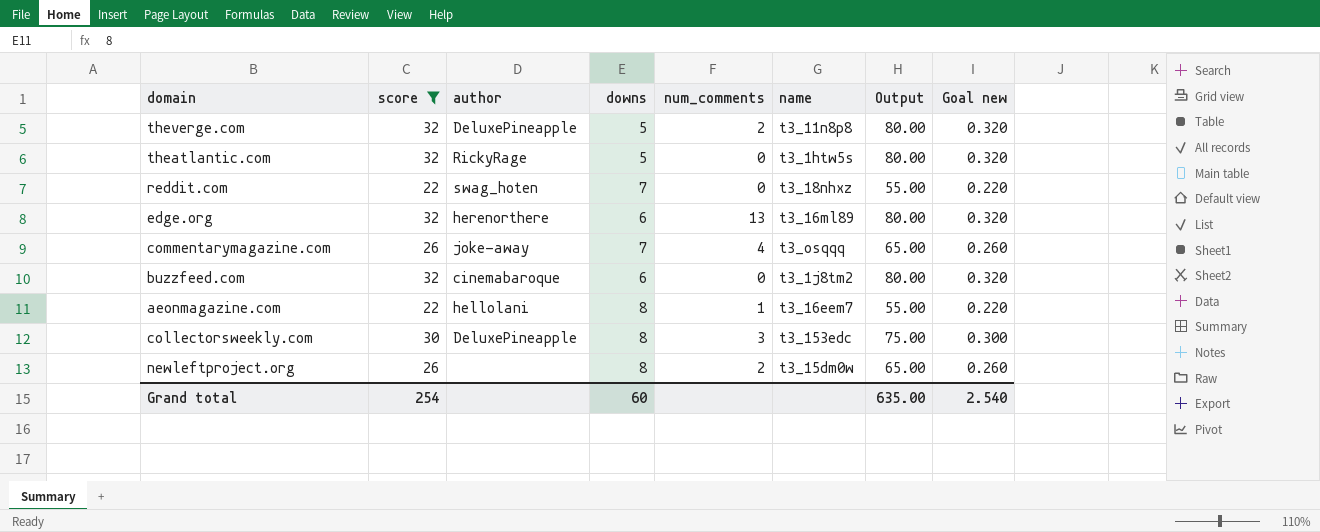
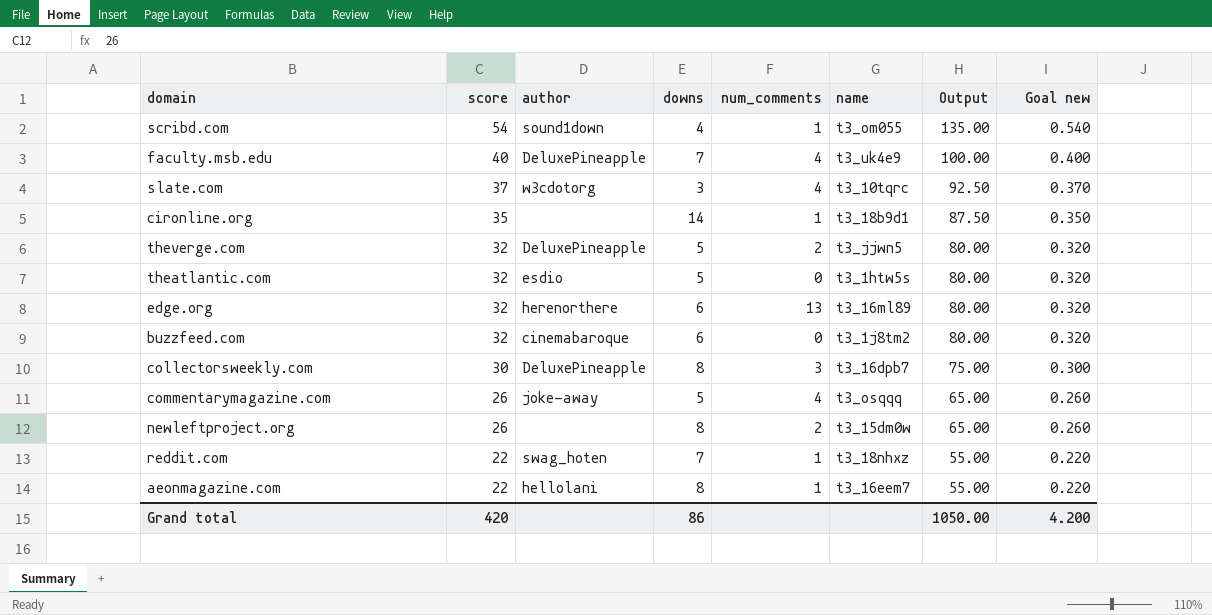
filter: score <= 32 -> none
row order: none -> score descending
theverge.com | name: t3_11n8p8 -> t3_jjwn5
theatlantic.com | author: RickyRage -> esdio
collectorsweekly.com | name: t3_153edc -> t3_16dpb7
commentarymagazine.com | downs: 7 -> 5
reddit.com | num_comments: 0 -> 1
Grand total | score: 254 -> 420
Grand total | downs: 60 -> 86
Grand total | Output: 635.00 -> 1050.00
Grand total | Goal new: 2.540 -> 4.200

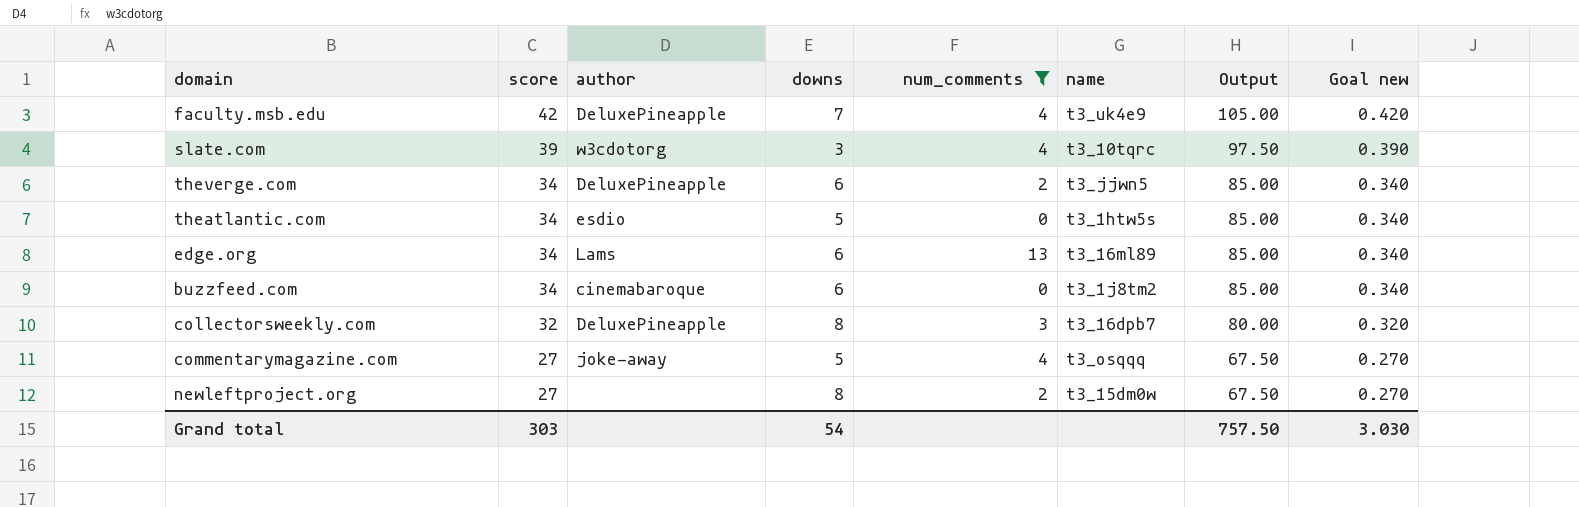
filter: none -> num_comments != 1
faculty.msb.edu | score: 40 -> 42
faculty.msb.edu | Output: 100.00 -> 105.00
faculty.msb.edu | Goal new: 0.400 -> 0.420
slate.com | score: 37 -> 39
slate.com | Output: 92.50 -> 97.50
slate.com | Goal new: 0.370 -> 0.390
theverge.com | score: 32 -> 34
theverge.com | downs: 5 -> 6
theverge.com | Output: 80.00 -> 85.00
theverge.com | Goal new: 0.320 -> 0.340
theatlantic.com | score: 32 -> 34
theatlantic.com | Output: 80.00 -> 85.00
theatlantic.com | Goal new: 0.320 -> 0.340
edge.org | score: 32 -> 34
edge.org | author: herenorthere -> Lams
edge.org | Output: 80.00 -> 85.00
edge.org | Goal new: 0.320 -> 0.340
buzzfeed.com | score: 32 -> 34
buzzfeed.com | Output: 80.00 -> 85.00
buzzfeed.com | Goal new: 0.320 -> 0.340
collectorsweekly.com | score: 30 -> 32
collectorsweekly.com | Output: 75.00 -> 80.00
collectorsweekly.com | Goal new: 0.300 -> 0.320
commentarymagazine.com | score: 26 -> 27
commentarymagazine.com | Output: 65.00 -> 67.50
commentarymagazine.com | Goal new: 0.260 -> 0.270
newleftproject.org | score: 26 -> 27
newleftproject.org | Output: 65.00 -> 67.50
newleftproject.org | Goal new: 0.260 -> 0.270
Grand total | score: 420 -> 303
Grand total | downs: 86 -> 54
Grand total | Output: 1050.00 -> 757.50
Grand total | Goal new: 4.200 -> 3.030

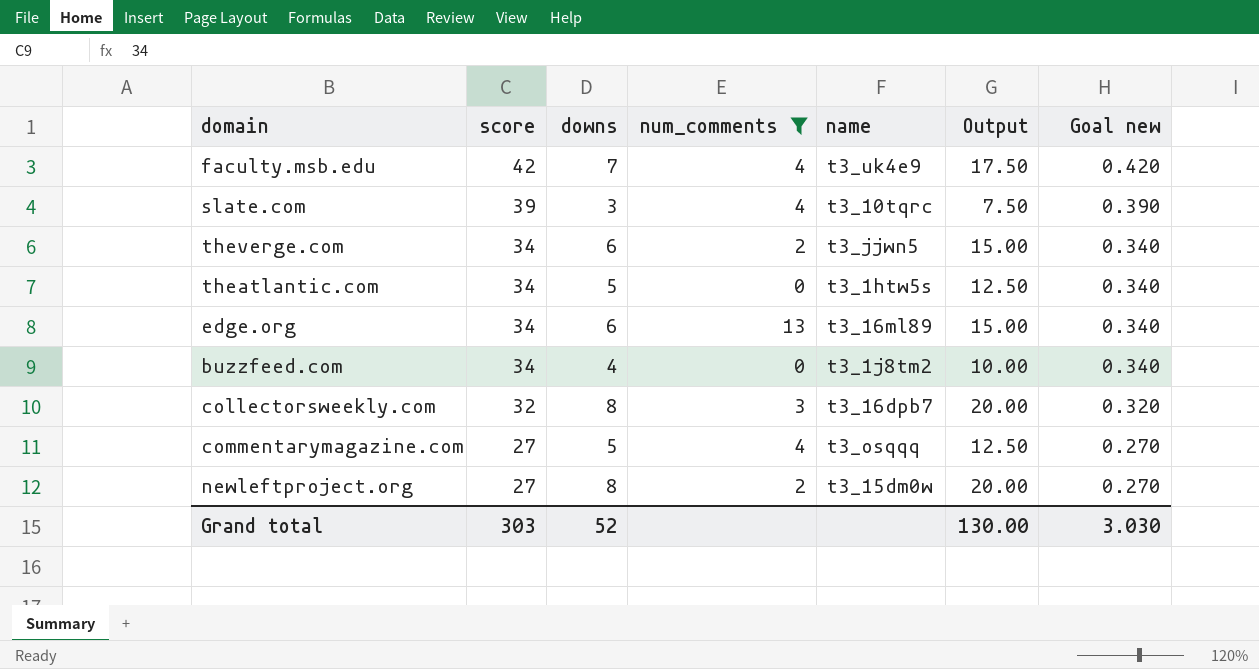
column author | position: 3 -> none
column Output | formula: [score] * 2.5 -> [downs] * 2.5
buzzfeed.com | downs: 6 -> 4
Grand total | downs: 54 -> 52
Grand total | Output: 757.50 -> 130.00

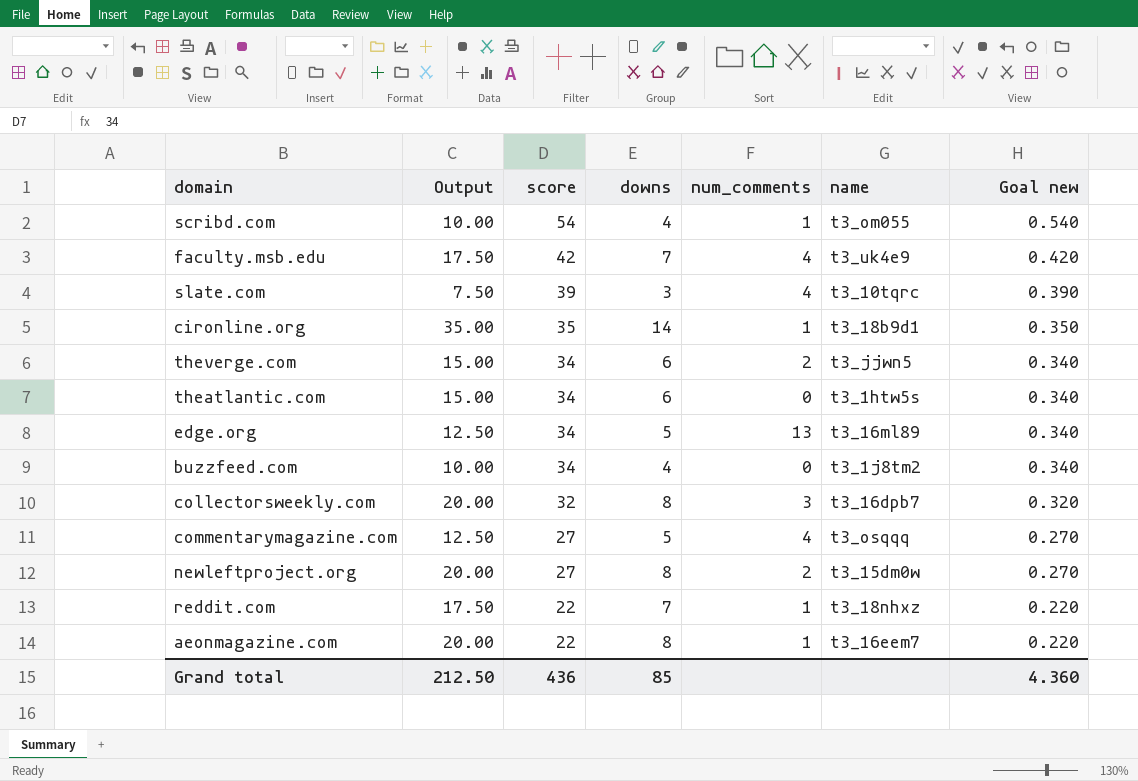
filter: num_comments != 1 -> none
column Output | position: 6 -> 2
theatlantic.com | Output: 12.50 -> 15.00
theatlantic.com | downs: 5 -> 6
edge.org | Output: 15.00 -> 12.50
edge.org | downs: 6 -> 5
Grand total | Output: 130.00 -> 212.50
Grand total | score: 303 -> 436
Grand total | downs: 52 -> 85
Grand total | Goal new: 3.030 -> 4.360

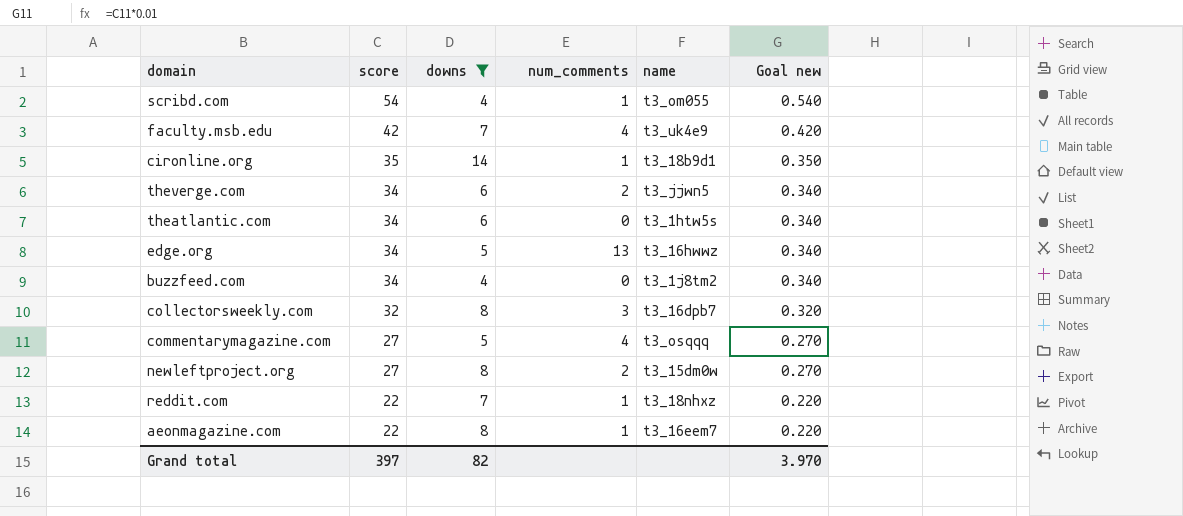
filter: none -> downs != 3
column Output | formula: [downs] * 2.5 -> none
edge.org | name: t3_16ml89 -> t3_16hwwz
Grand total | score: 436 -> 397
Grand total | downs: 85 -> 82
Grand total | Goal new: 4.360 -> 3.970

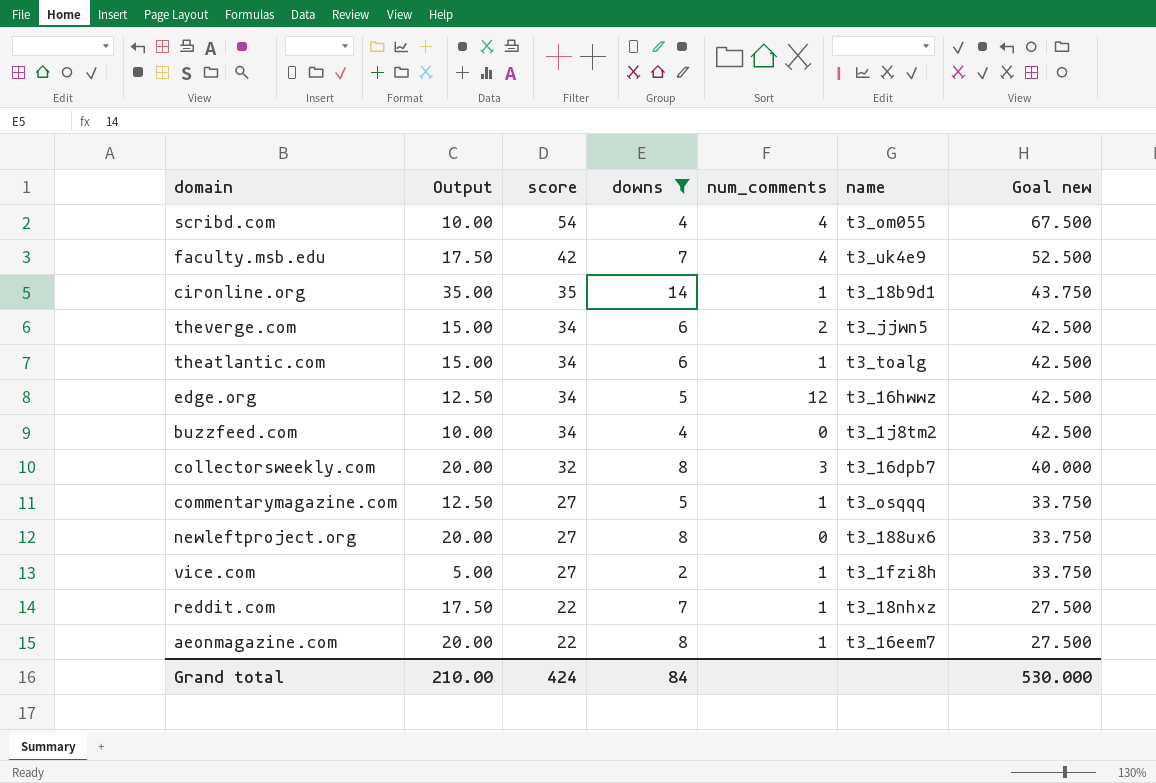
column Output | formula: none -> [downs] * 2.5
column Goal new | formula: [score] * 0.01 -> [score] * 1.25
scribd.com | num_comments: 1 -> 4
theatlantic.com | num_comments: 0 -> 1
theatlantic.com | name: t3_1htw5s -> t3_toalg
edge.org | num_comments: 13 -> 12
commentarymagazine.com | num_comments: 4 -> 1
newleftproject.org | num_comments: 2 -> 0
newleftproject.org | name: t3_15dm0w -> t3_188ux6
row vice.com: none -> 5.00 | 27 | 2 | 1 | t3_1fzi8h | 33.750
Grand total | score: 397 -> 424
Grand total | downs: 82 -> 84
Grand total | Goal new: 3.970 -> 530.000

